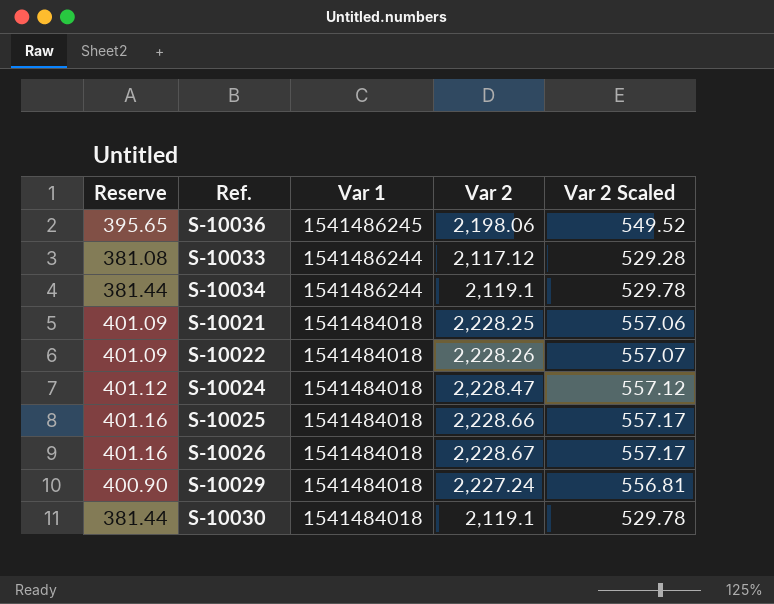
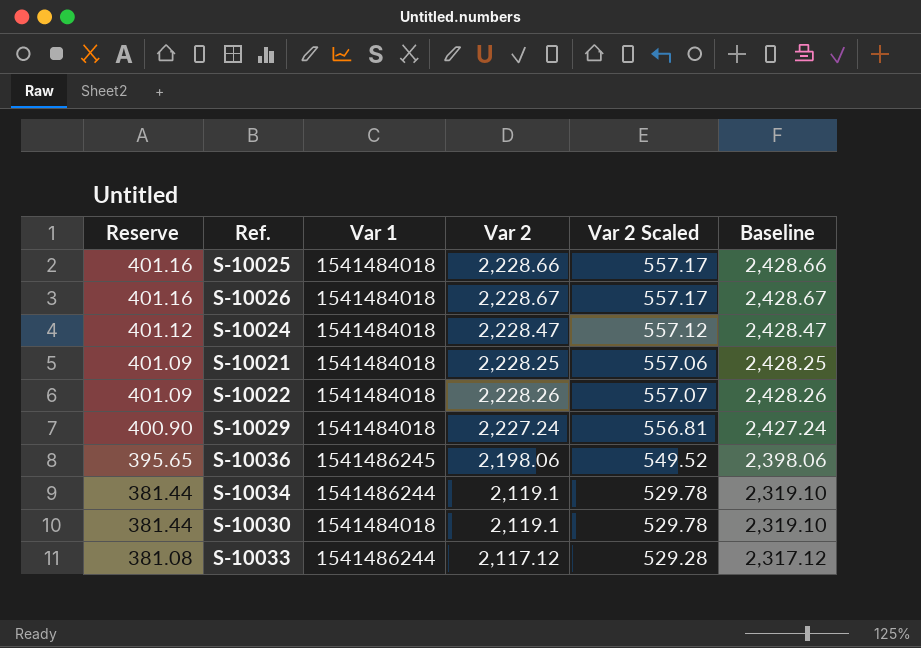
row order: Var 1 descending -> Reserve descending
column Baseline | formula: none -> [Var 2] + 200

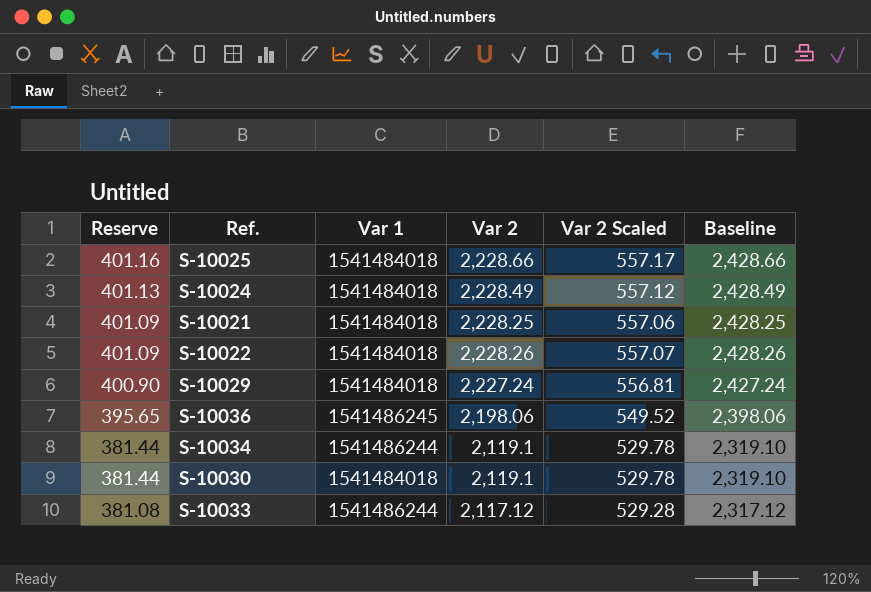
row S-10026: 401.16 | 1541484018 | 2,228.67 | 557.17 | 2,428.67 -> none
S-10024 | Reserve: 401.12 -> 401.13
S-10024 | Var 2: 2,228.47 -> 2,228.49
S-10024 | Baseline: 2,428.47 -> 2,428.49

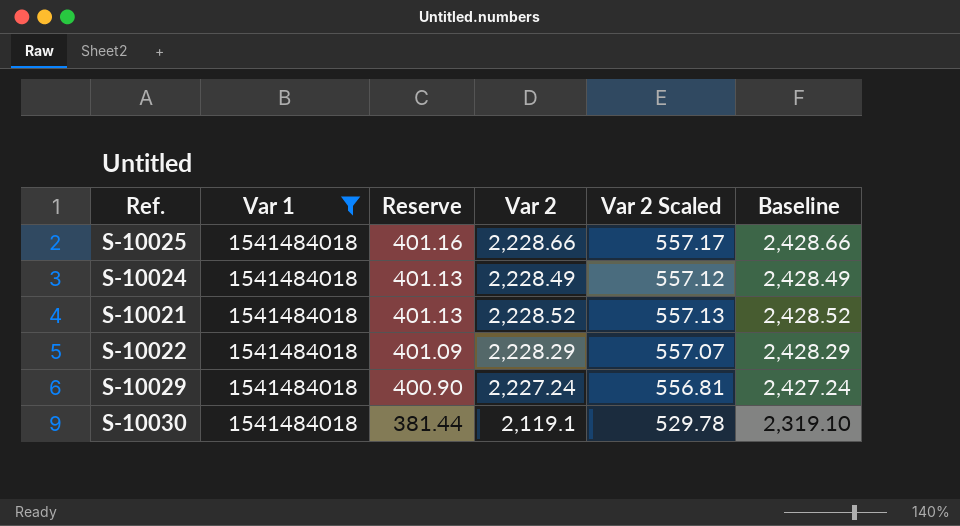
filter: none -> Var 1 = 1541484018
column Reserve | position: 1 -> 3
S-10021 | Reserve: 401.09 -> 401.13
S-10021 | Var 2: 2,228.25 -> 2,228.52
S-10021 | Var 2 Scaled: 557.06 -> 557.13
S-10021 | Baseline: 2,428.25 -> 2,428.52
S-10022 | Var 2: 2,228.26 -> 2,228.29
S-10022 | Baseline: 2,428.26 -> 2,428.29

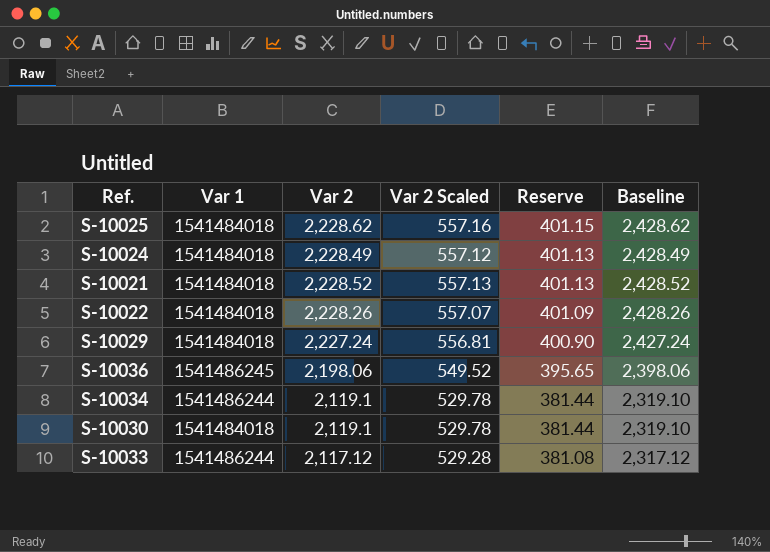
filter: Var 1 = 1541484018 -> none
column Reserve | position: 3 -> 5
S-10025 | Var 2: 2,228.66 -> 2,228.62
S-10025 | Var 2 Scaled: 557.17 -> 557.16
S-10025 | Reserve: 401.16 -> 401.15
S-10025 | Baseline: 2,428.66 -> 2,428.62
S-10022 | Var 2: 2,228.29 -> 2,228.26
S-10022 | Baseline: 2,428.29 -> 2,428.26

